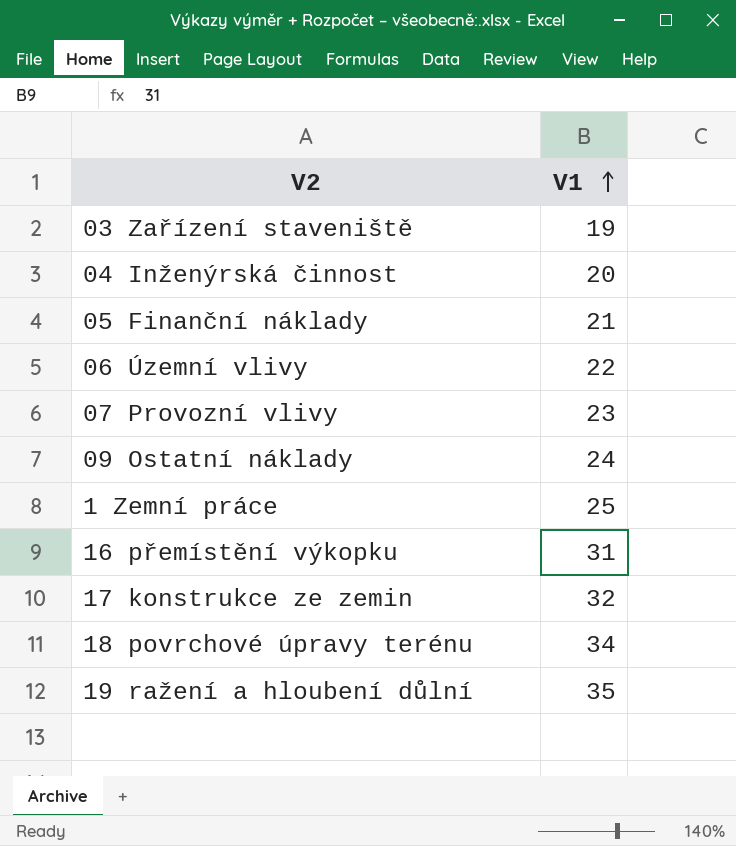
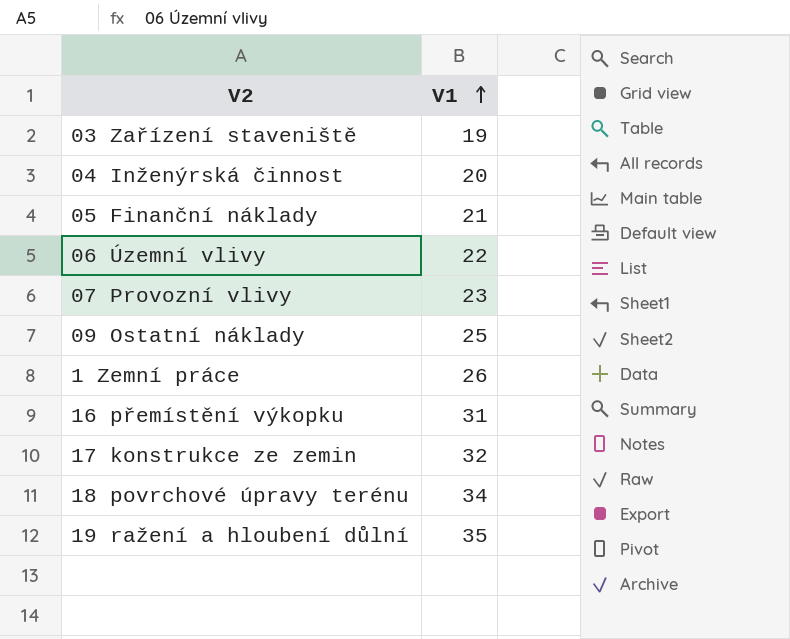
09 Ostatní náklady | V1: 24 -> 25
1 Zemní práce | V1: 25 -> 26

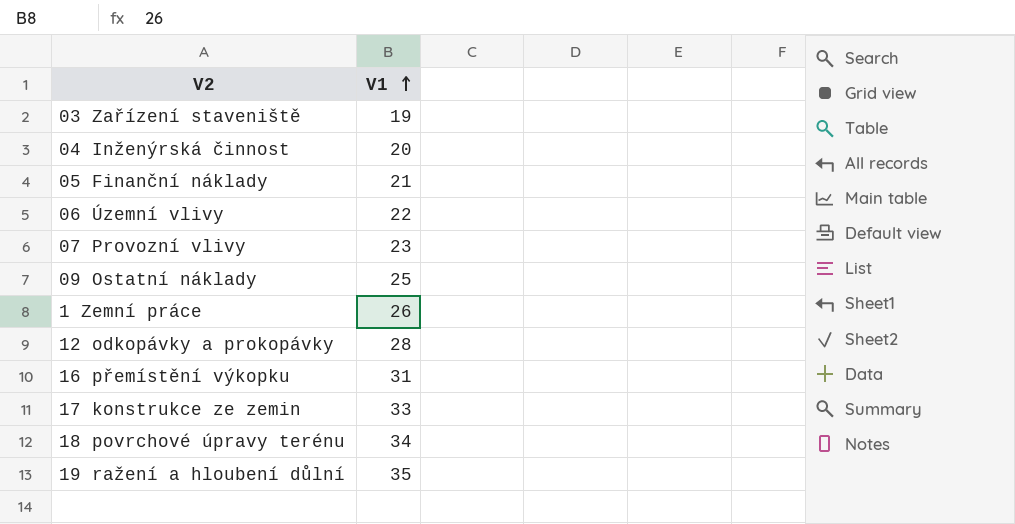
row 12 odkopávky a prokopávky: none -> 28
17 konstrukce ze zemin | V1: 32 -> 33

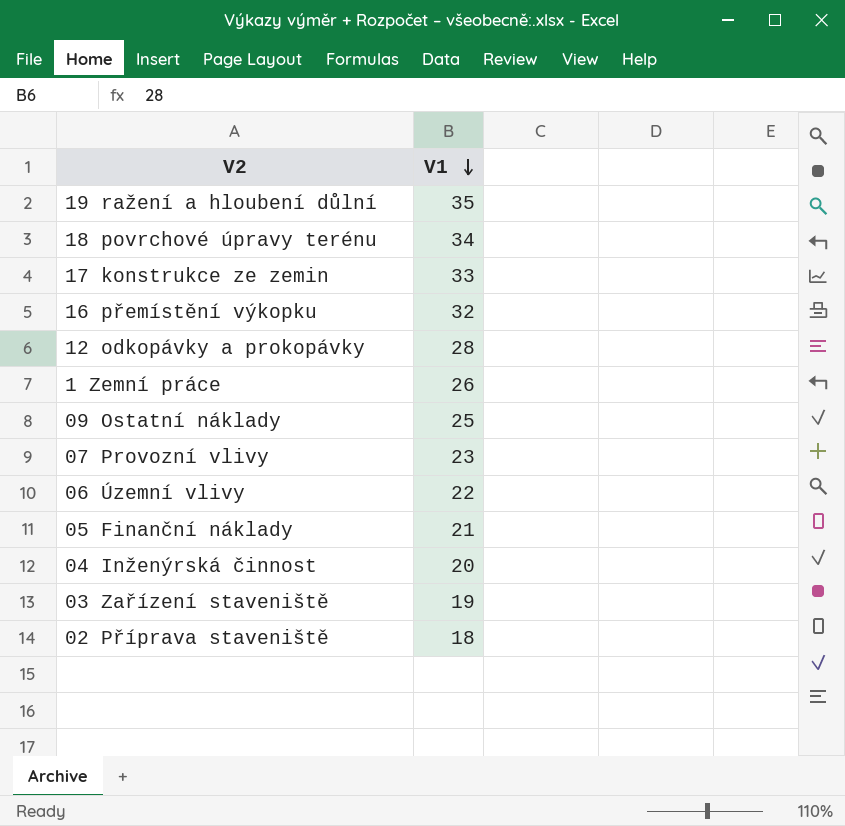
row order: V1 ascending -> V1 descending
16 přemístění výkopku | V1: 31 -> 32
row 02 Příprava staveniště: none -> 18

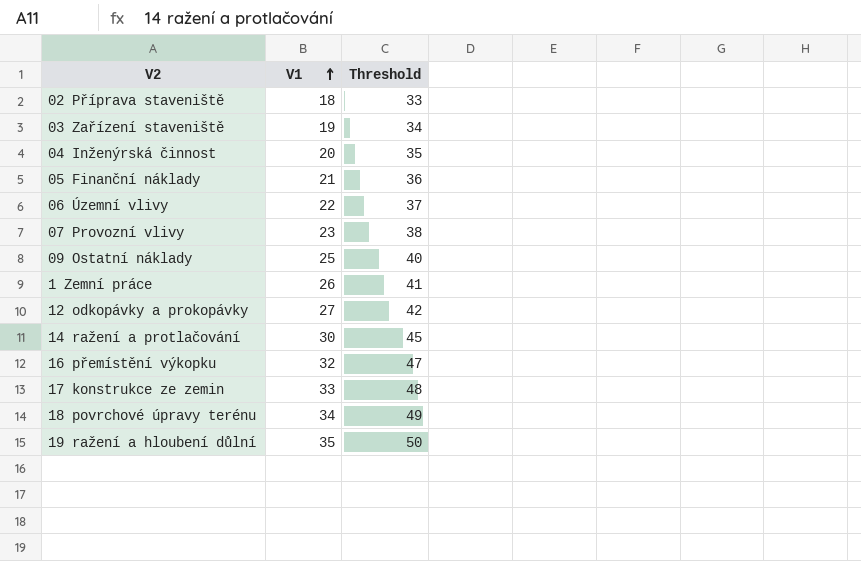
row order: V1 descending -> V1 ascending
column Threshold | formula: none -> [V1] + 15
12 odkopávky a prokopávky | V1: 28 -> 27
row 14 ražení a protlačování: none -> 30 | 45

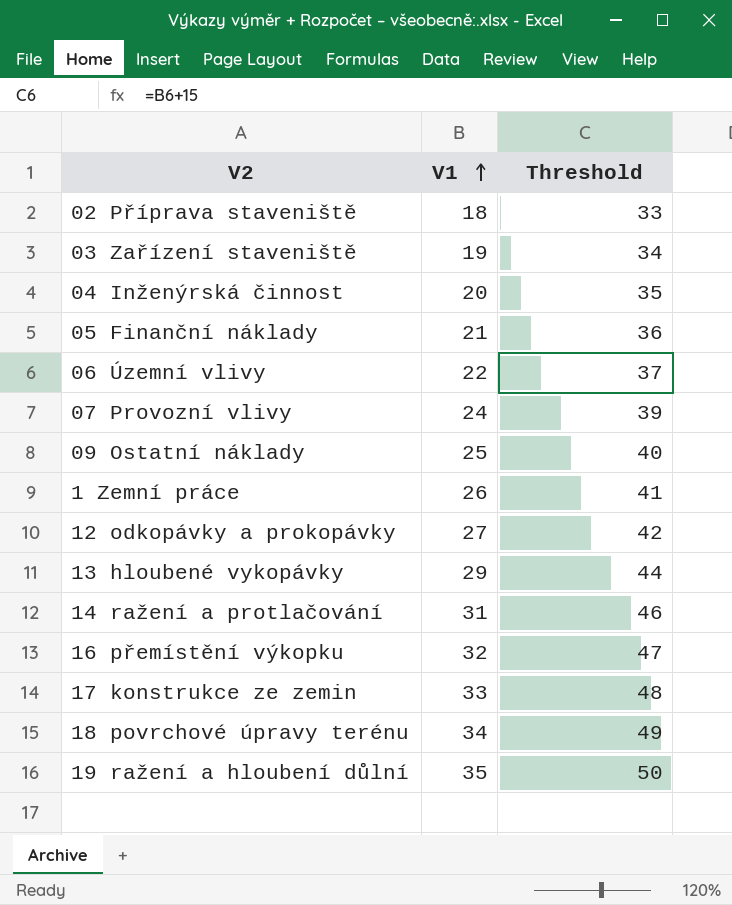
07 Provozní vlivy | V1: 23 -> 24
07 Provozní vlivy | Threshold: 38 -> 39
row 13 hloubené vykopávky: none -> 29 | 44
14 ražení a protlačování | V1: 30 -> 31
14 ražení a protlačování | Threshold: 45 -> 46

